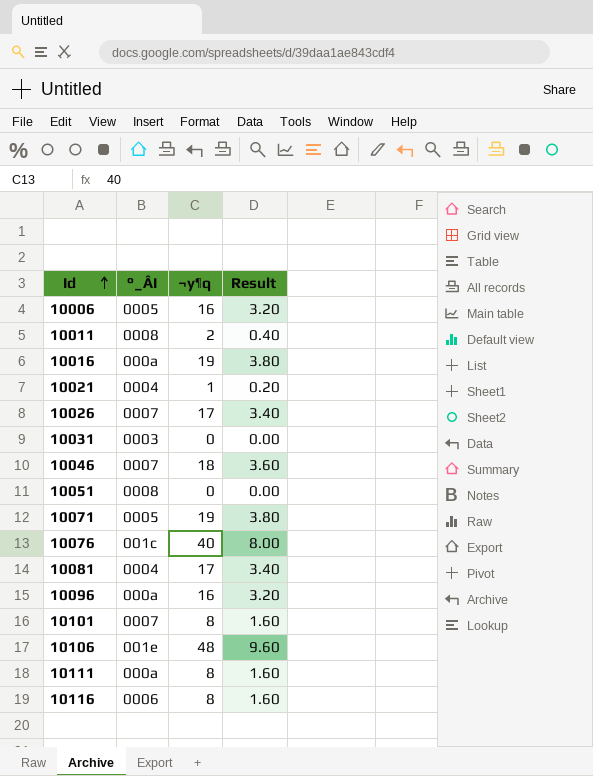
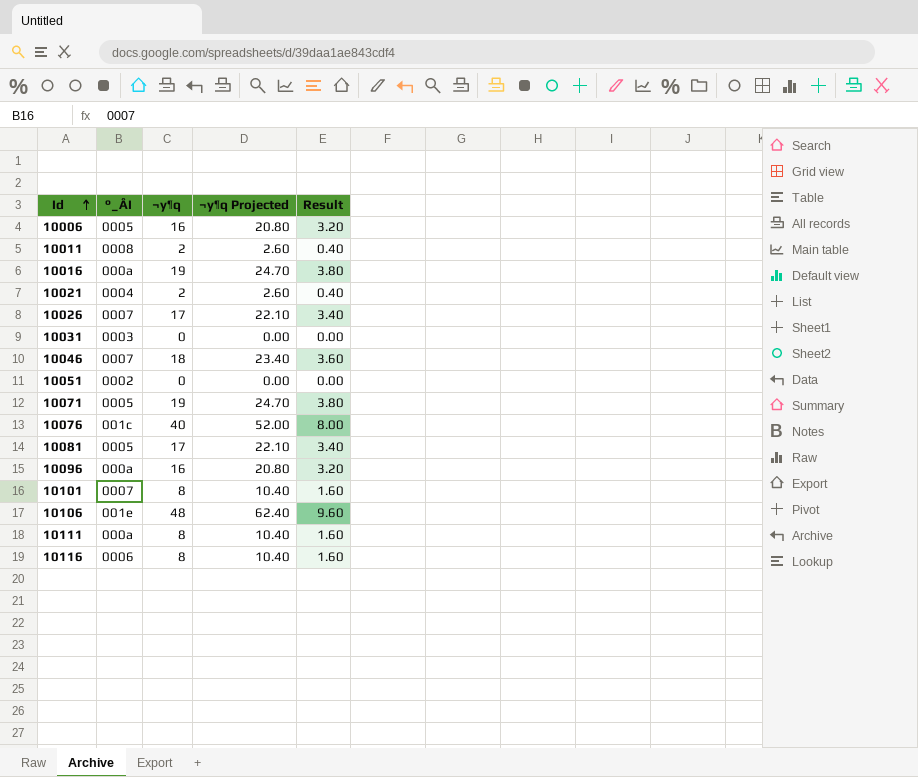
column ¬y¶q Projected | formula: none -> [¬y¶q] * 1.3
10021 | ¬y¶q: 1 -> 2
10021 | Result: 0.20 -> 0.40
10051 | °_ÂI: 0008 -> 0002
10081 | °_ÂI: 0004 -> 0005

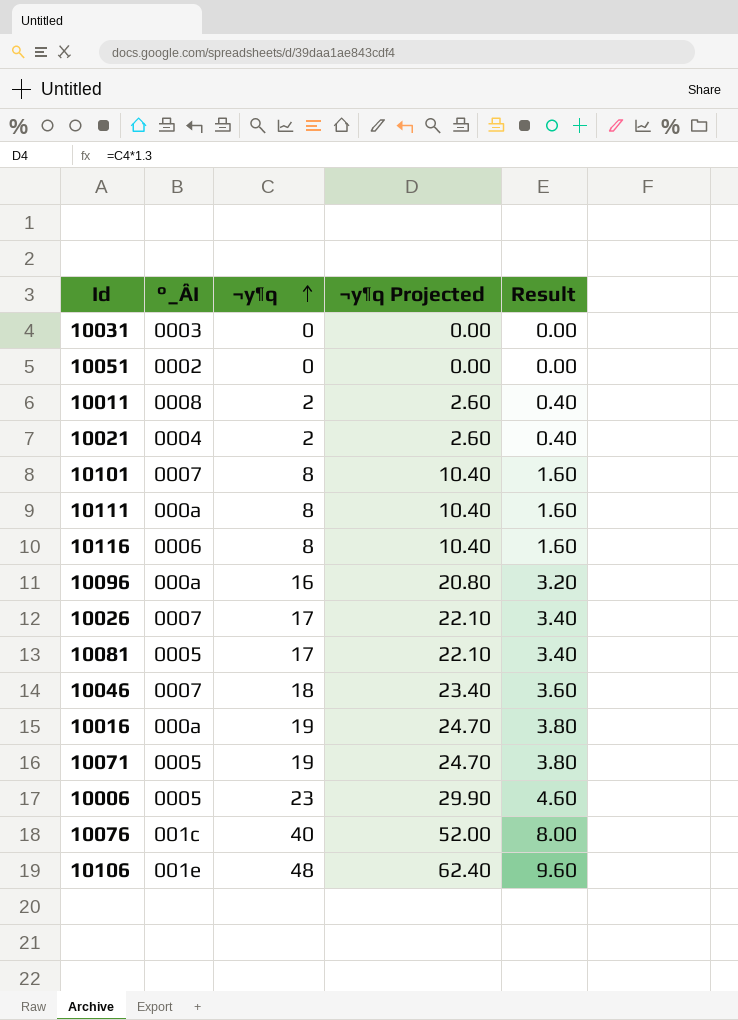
row order: Id ascending -> ¬y¶q ascending
10006 | ¬y¶q: 16 -> 23
10006 | ¬y¶q Projected: 20.80 -> 29.90
10006 | Result: 3.20 -> 4.60

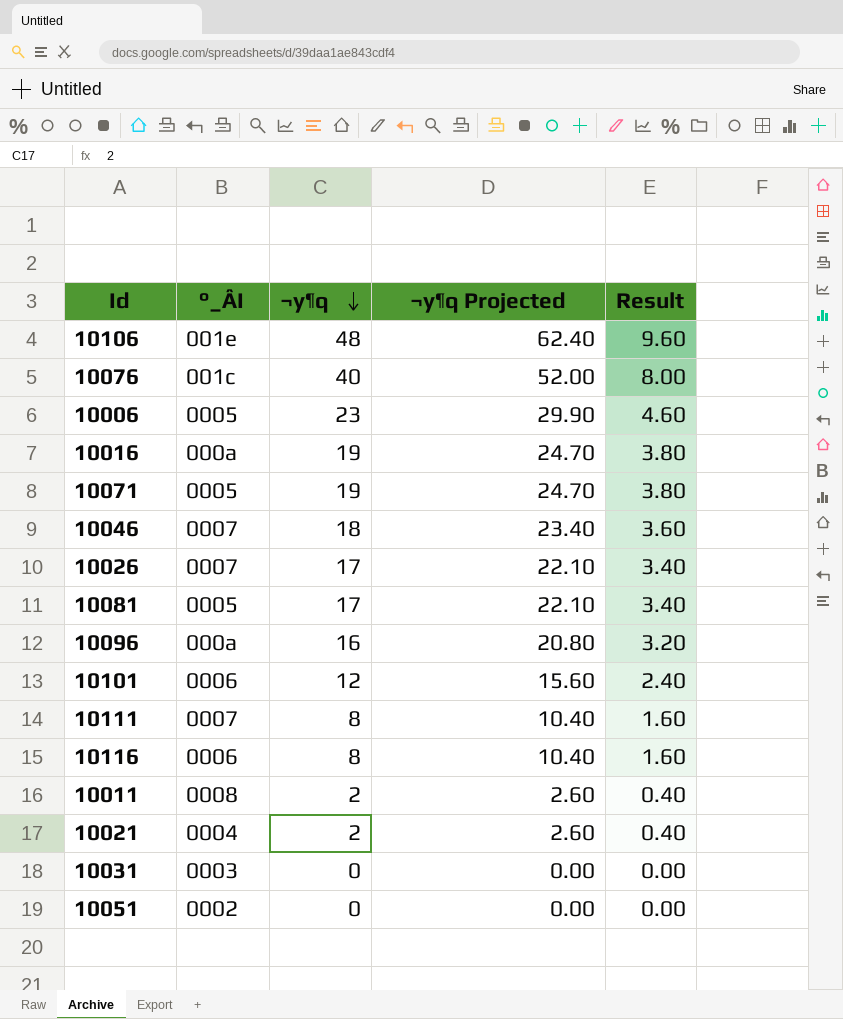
row order: ¬y¶q ascending -> ¬y¶q descending
10101 | °_ÂI: 0007 -> 0006
10101 | ¬y¶q: 8 -> 12
10101 | ¬y¶q Projected: 10.40 -> 15.60
10101 | Result: 1.60 -> 2.40
10111 | °_ÂI: 000a -> 0007

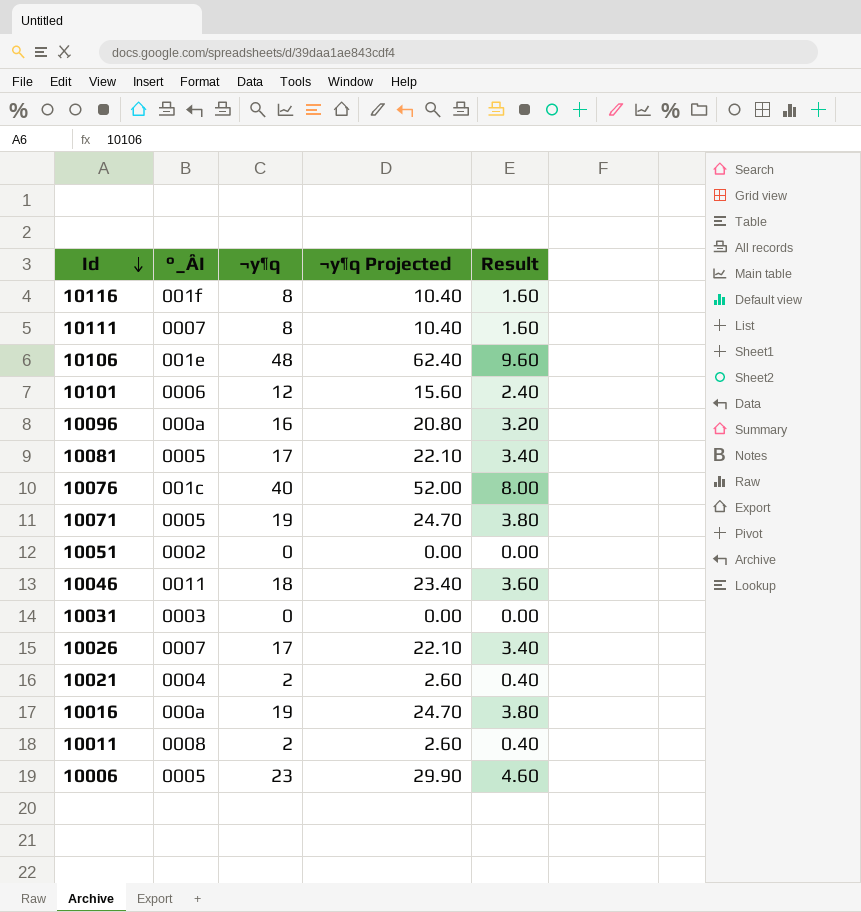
row order: ¬y¶q descending -> Id descending
10116 | °_ÂI: 0006 -> 001f
10046 | °_ÂI: 0007 -> 0011

